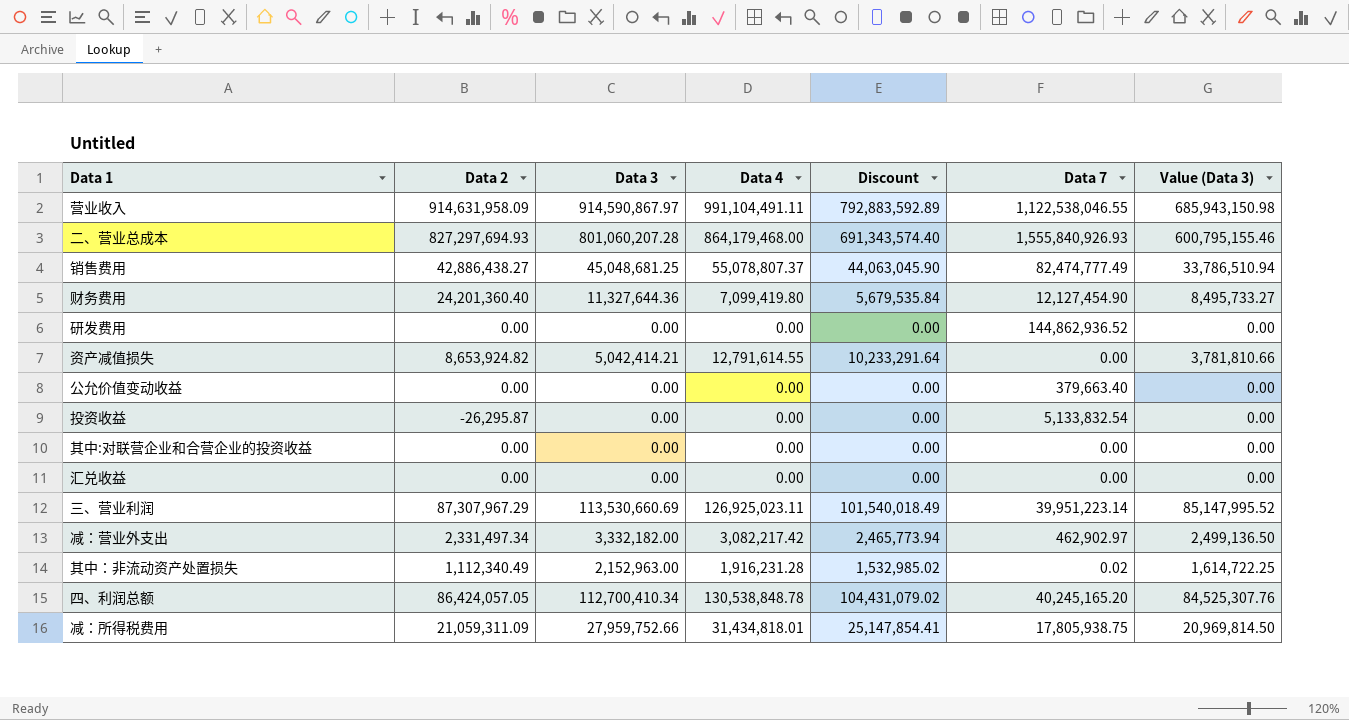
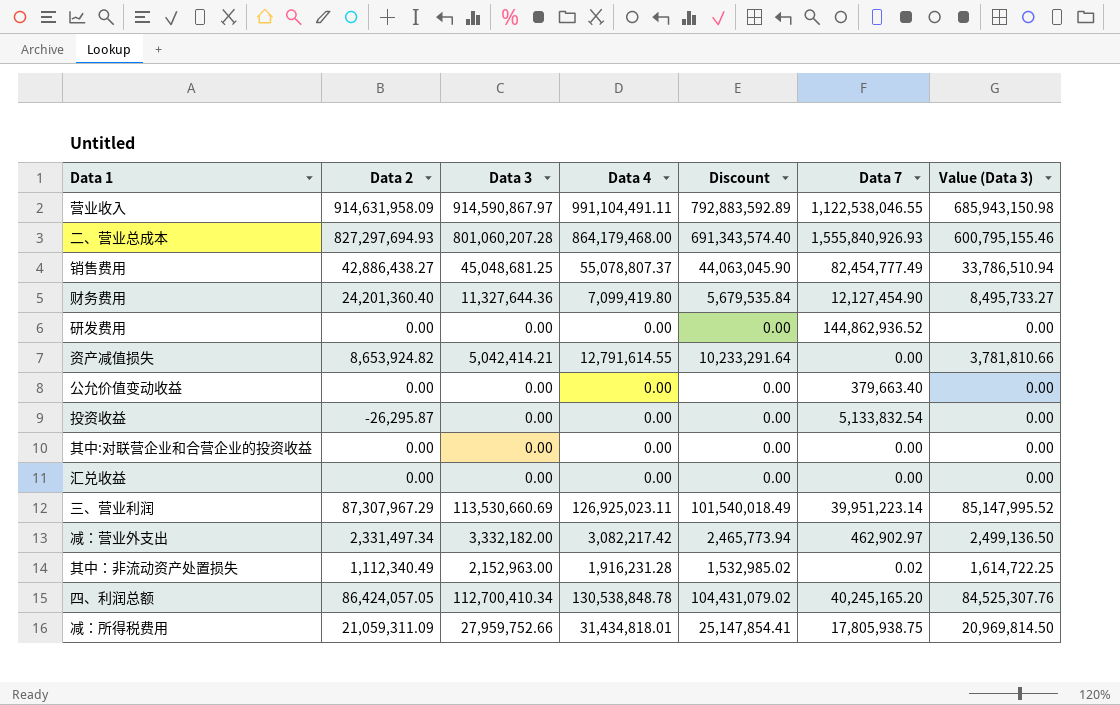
销售费用 | Data 7: 82,474,777.49 -> 82,454,777.49

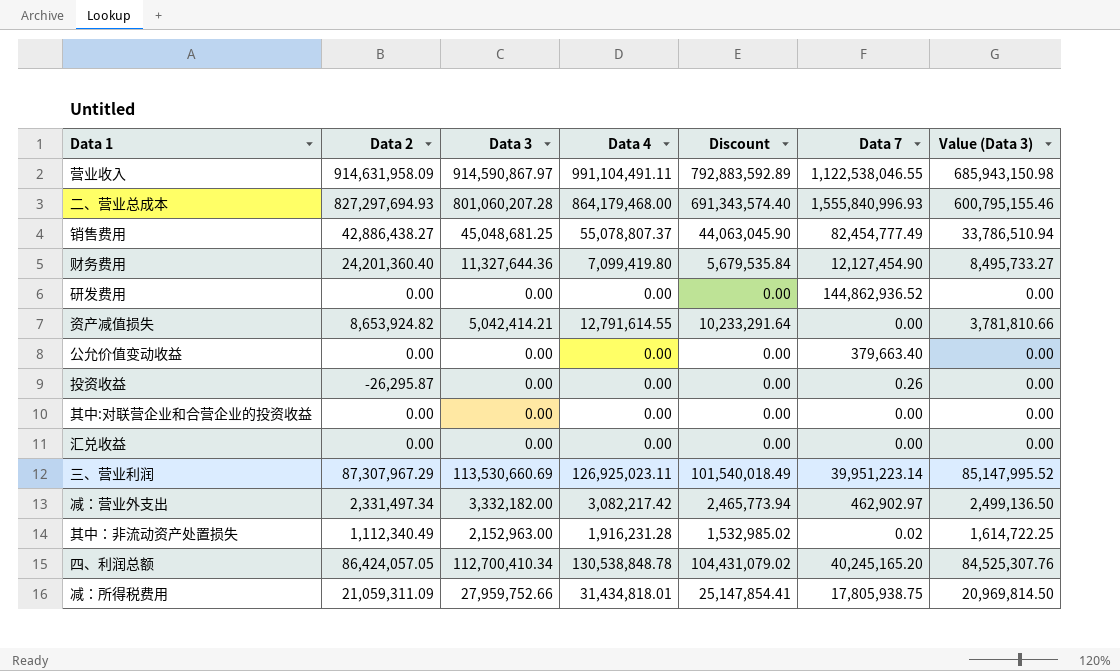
二、营业总成本 | Data 7: 1,555,840,926.93 -> 1,555,840,996.93
投资收益 | Data 7: 5,133,832.54 -> 0.26

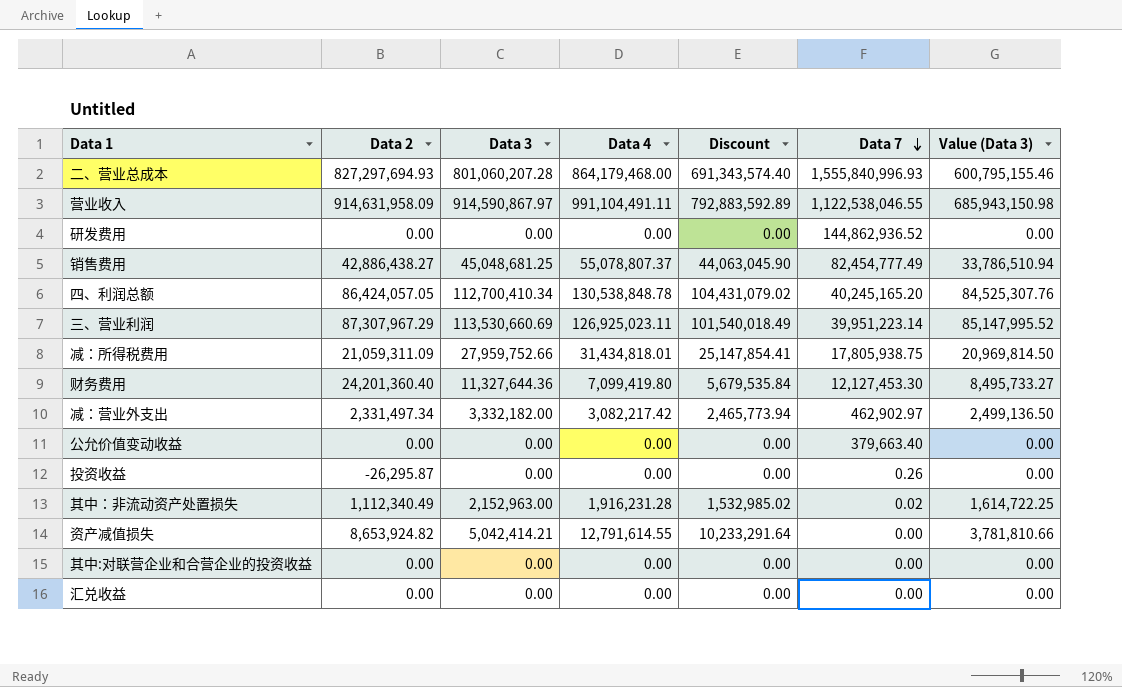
row order: none -> Data 7 descending
财务费用 | Data 7: 12,127,454.90 -> 12,127,453.30

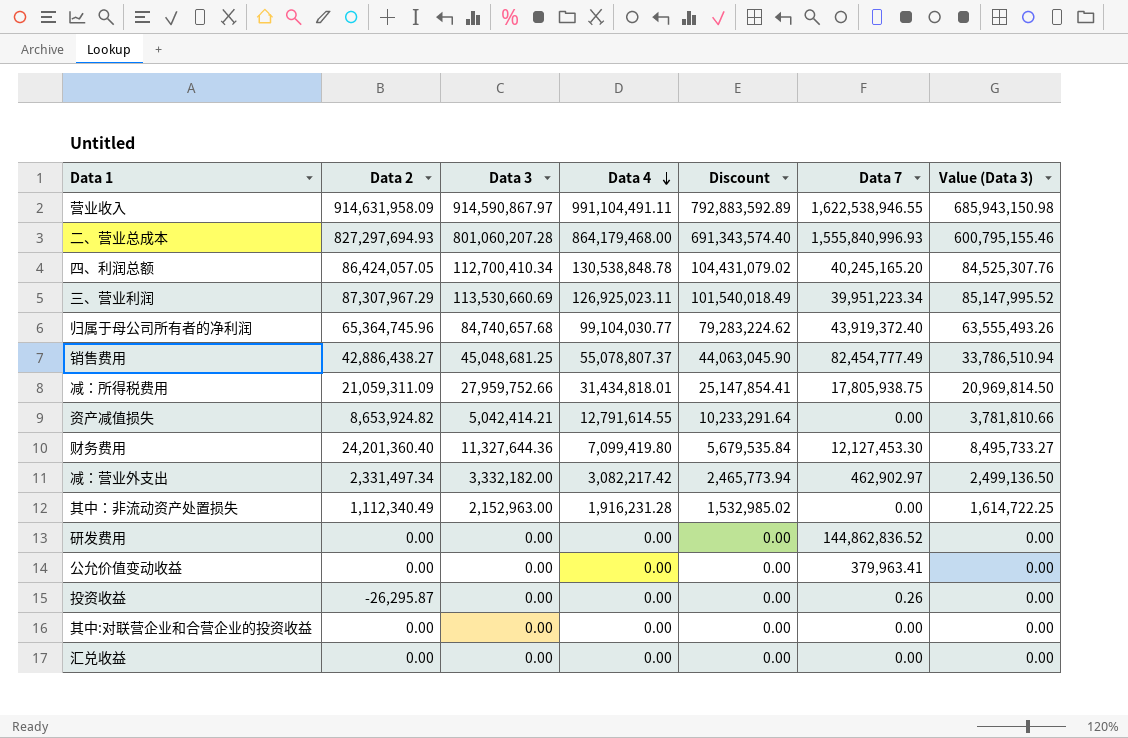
row order: Data 7 descending -> Data 4 descending
营业收入 | Data 7: 1,122,538,046.55 -> 1,622,538,946.55
三、营业利润 | Data 7: 39,951,223.14 -> 39,951,223.34
row 归属于母公司所有者的净利润: none -> 65,364,745.96 | 84,740,657.68 | 99,104,030.77 | 79,283,224.62 | 43,919,372.40 | 63,555,493.26
其中：非流动资产处置损失 | Data 7: 0.02 -> 0.00
研发费用 | Data 7: 144,862,936.52 -> 144,862,836.52
公允价值变动收益 | Data 7: 379,663.40 -> 379,963.41

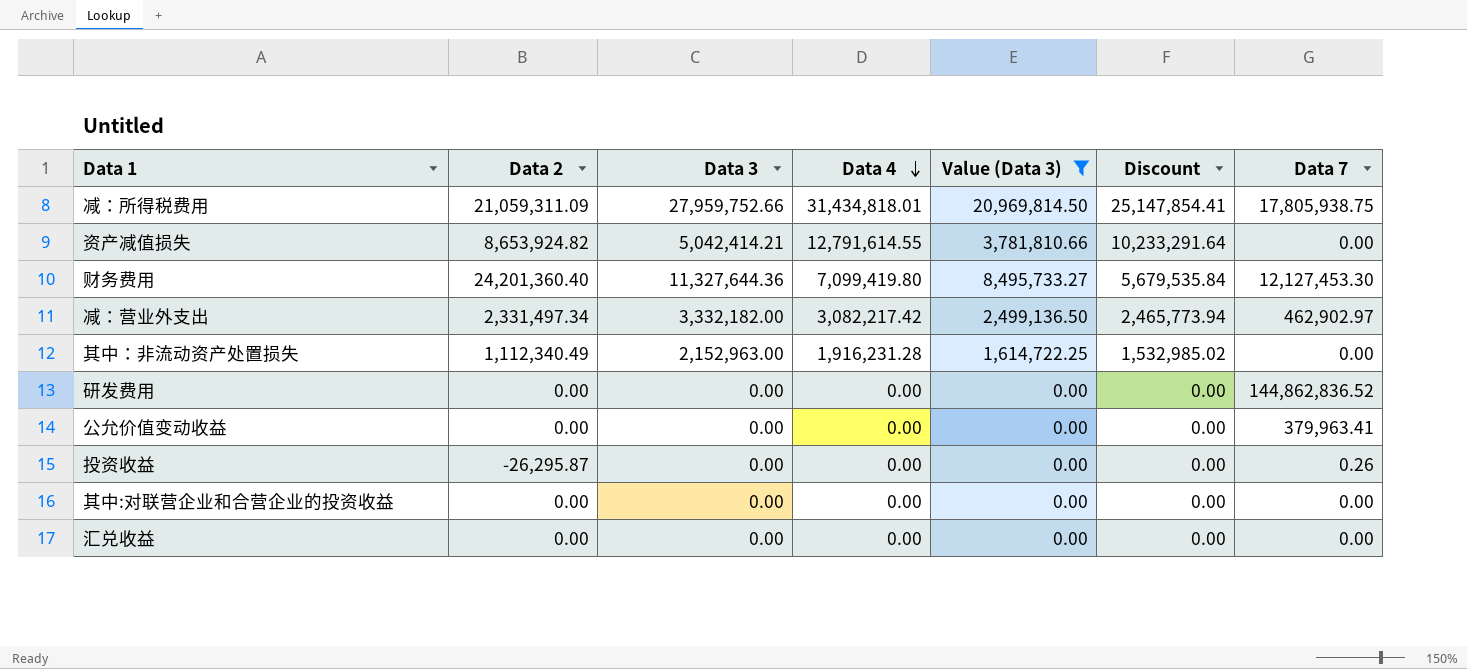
filter: none -> Value (Data 3) <= 20,969,814.50
column Value (Data 3) | position: 7 -> 5

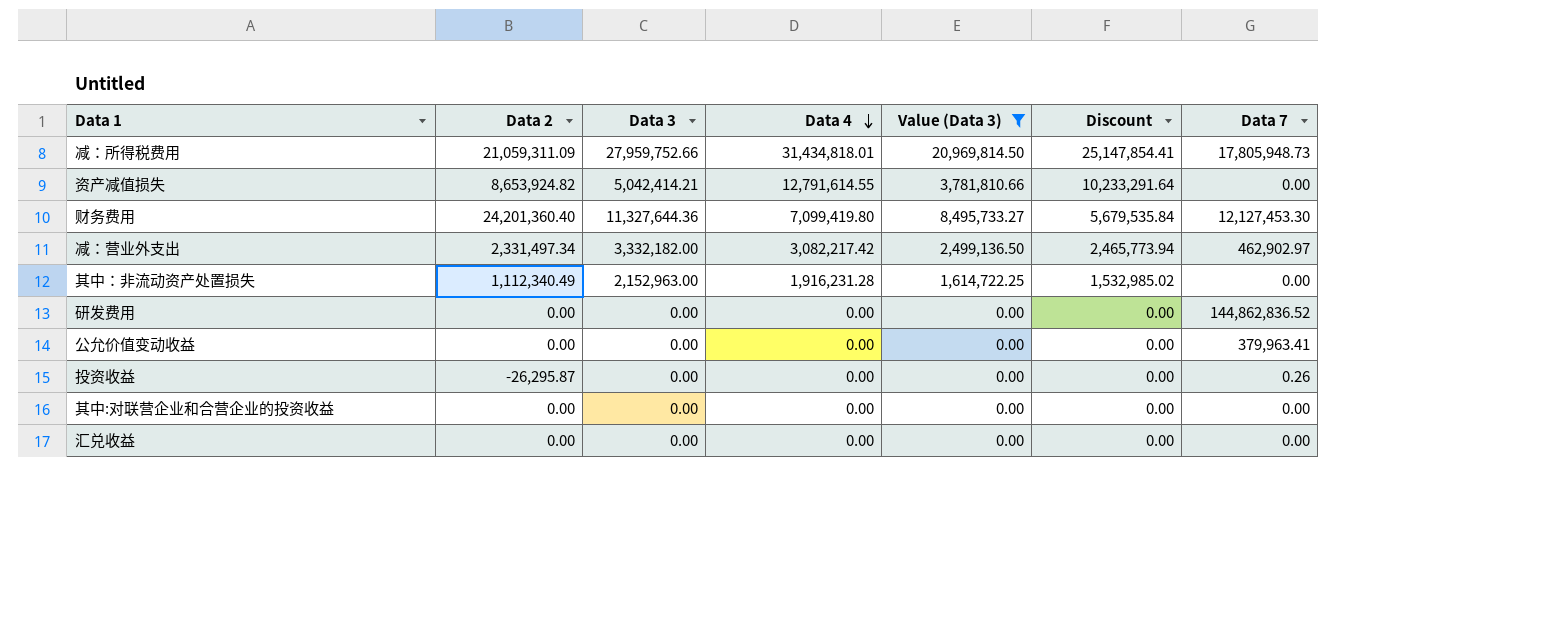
减：所得税费用 | Data 7: 17,805,938.75 -> 17,805,948.73

